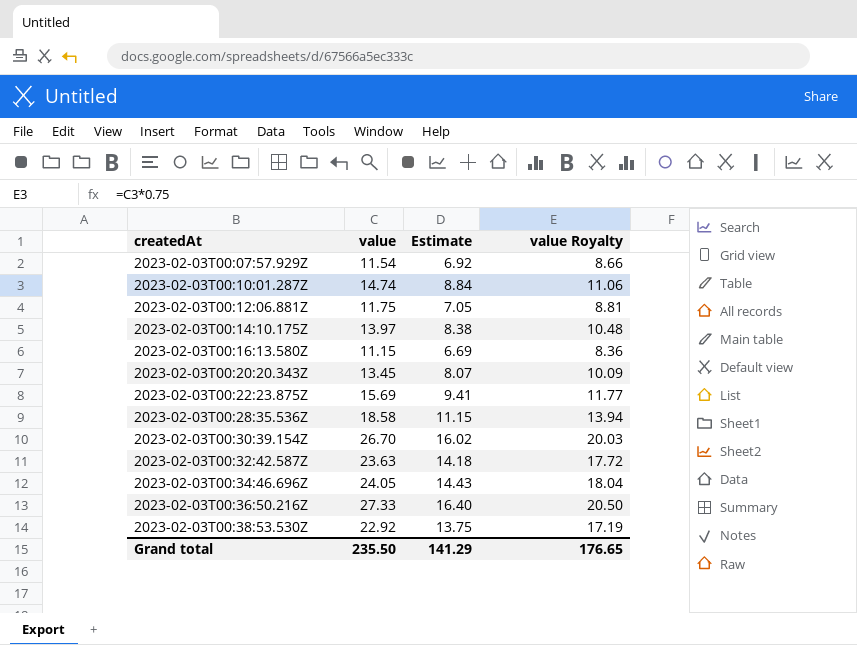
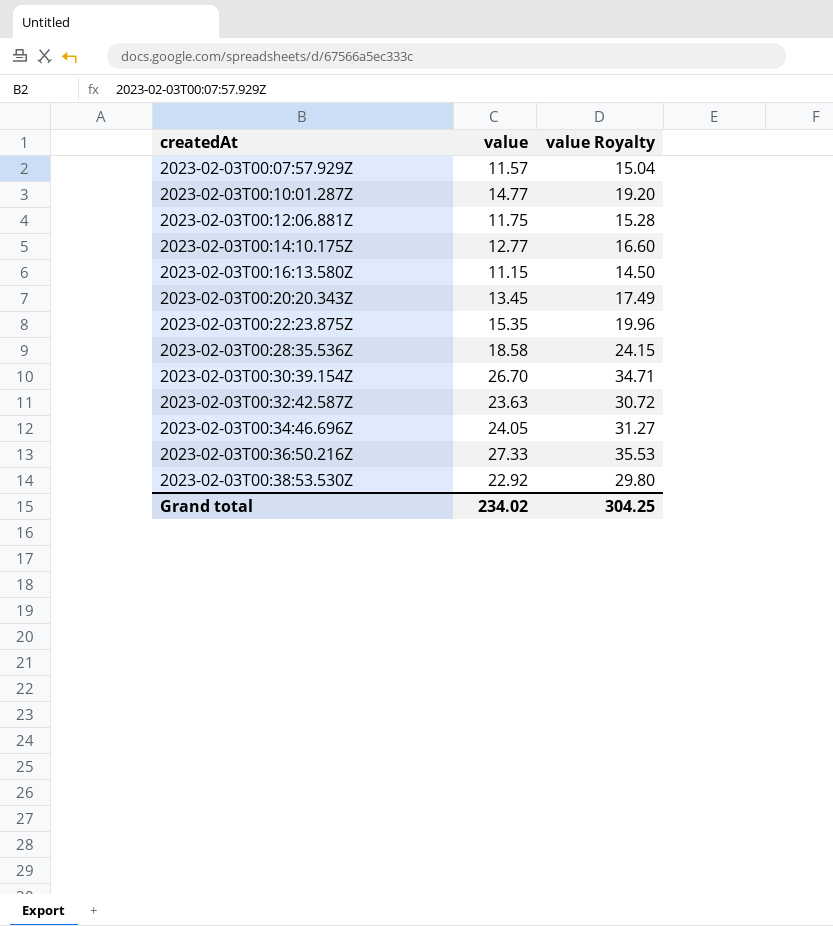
column Estimate | formula: [value] * 0.6 -> none
column value Royalty | formula: [value] * 0.75 -> [value] * 1.3
2023-02-03T00:07:57.929Z | value: 11.54 -> 11.57
2023-02-03T00:10:01.287Z | value: 14.74 -> 14.77
2023-02-03T00:14:10.175Z | value: 13.97 -> 12.77
2023-02-03T00:22:23.875Z | value: 15.69 -> 15.35
Grand total | value: 235.50 -> 234.02
Grand total | value Royalty: 176.65 -> 304.25

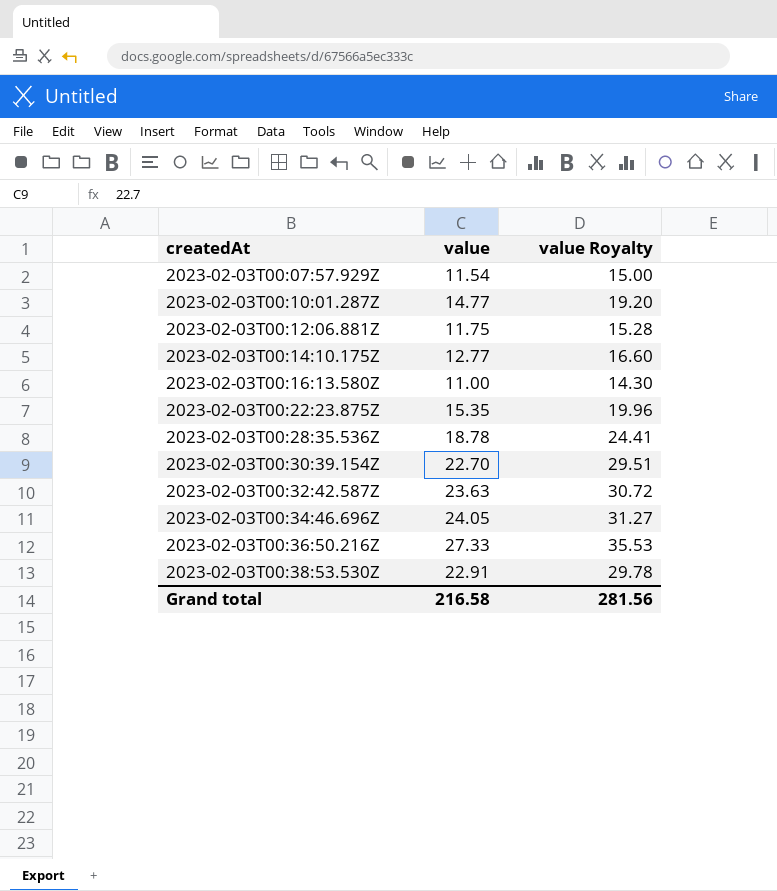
row 2023-02-03T00:20:20.343Z: 13.45 | 17.49 -> none
2023-02-03T00:07:57.929Z | value: 11.57 -> 11.54
2023-02-03T00:07:57.929Z | value Royalty: 15.04 -> 15.00
2023-02-03T00:16:13.580Z | value: 11.15 -> 11.00
2023-02-03T00:16:13.580Z | value Royalty: 14.50 -> 14.30
2023-02-03T00:28:35.536Z | value: 18.58 -> 18.78
2023-02-03T00:28:35.536Z | value Royalty: 24.15 -> 24.41
2023-02-03T00:30:39.154Z | value: 26.70 -> 22.70
2023-02-03T00:30:39.154Z | value Royalty: 34.71 -> 29.51
2023-02-03T00:38:53.530Z | value: 22.92 -> 22.91
2023-02-03T00:38:53.530Z | value Royalty: 29.80 -> 29.78
Grand total | value: 234.02 -> 216.58
Grand total | value Royalty: 304.25 -> 281.56

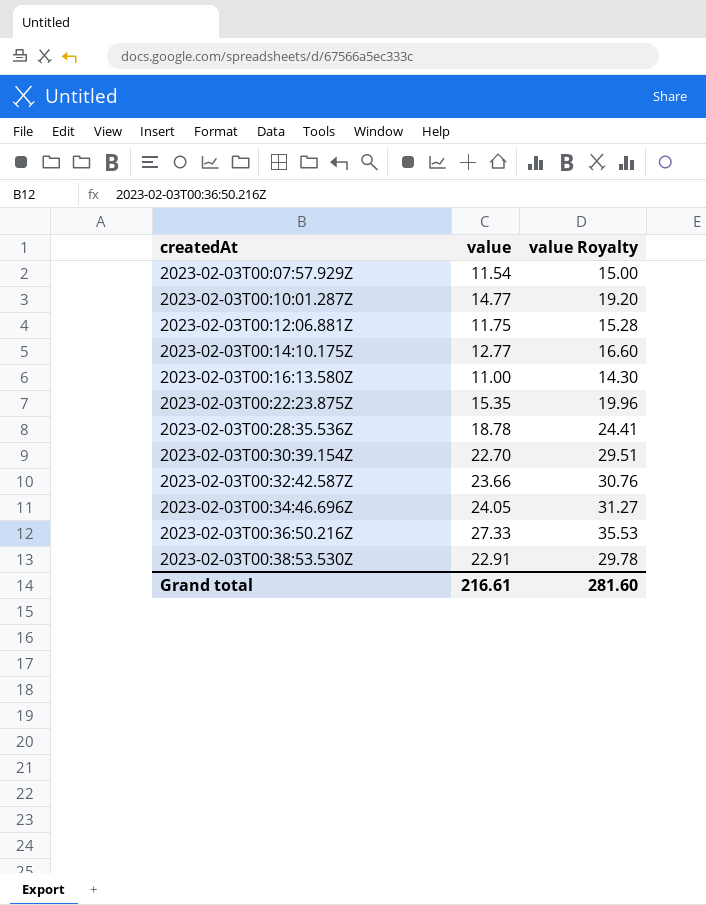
2023-02-03T00:32:42.587Z | value: 23.63 -> 23.66
2023-02-03T00:32:42.587Z | value Royalty: 30.72 -> 30.76
Grand total | value: 216.58 -> 216.61
Grand total | value Royalty: 281.56 -> 281.60

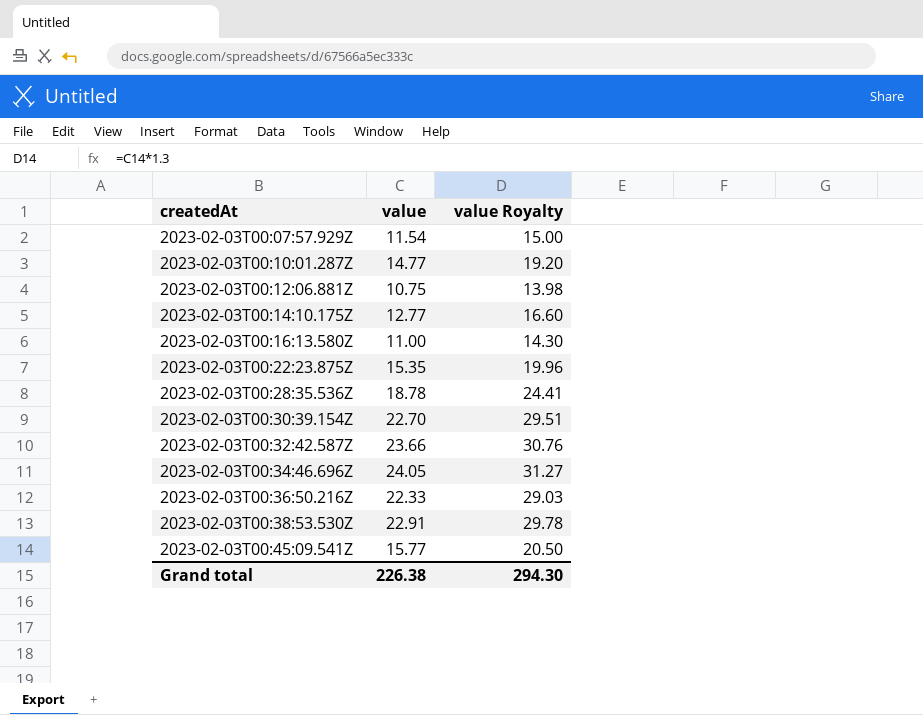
2023-02-03T00:12:06.881Z | value: 11.75 -> 10.75
2023-02-03T00:12:06.881Z | value Royalty: 15.28 -> 13.98
2023-02-03T00:36:50.216Z | value: 27.33 -> 22.33
2023-02-03T00:36:50.216Z | value Royalty: 35.53 -> 29.03
row 2023-02-03T00:45:09.541Z: none -> 15.77 | 20.50
Grand total | value: 216.61 -> 226.38
Grand total | value Royalty: 281.60 -> 294.30

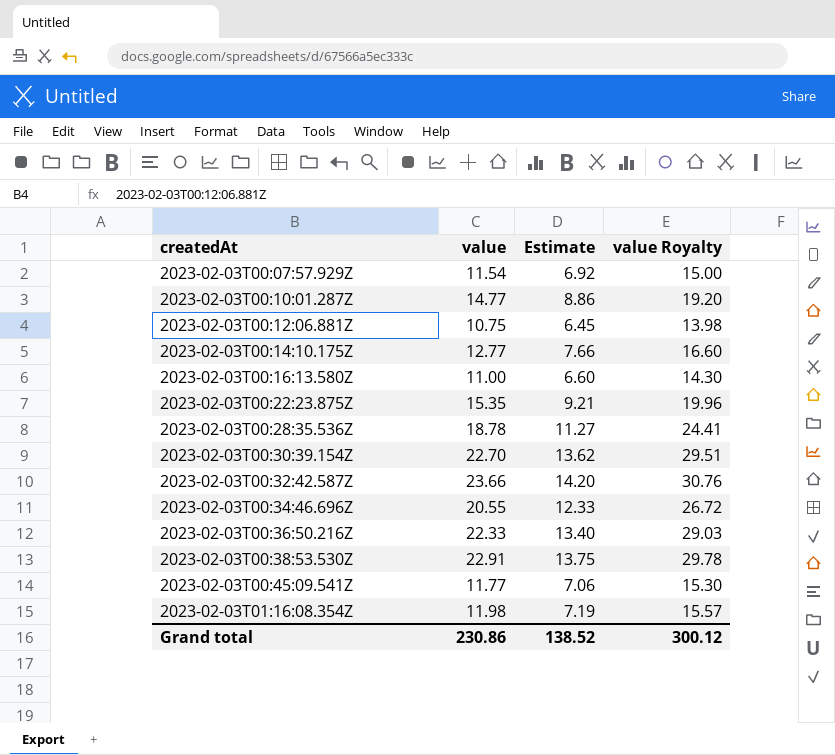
column Estimate | formula: none -> [value] * 0.6
2023-02-03T00:34:46.696Z | value: 24.05 -> 20.55
2023-02-03T00:34:46.696Z | value Royalty: 31.27 -> 26.72
2023-02-03T00:45:09.541Z | value: 15.77 -> 11.77
2023-02-03T00:45:09.541Z | value Royalty: 20.50 -> 15.30
row 2023-02-03T01:16:08.354Z: none -> 11.98 | 7.19 | 15.57
Grand total | value: 226.38 -> 230.86
Grand total | value Royalty: 294.30 -> 300.12

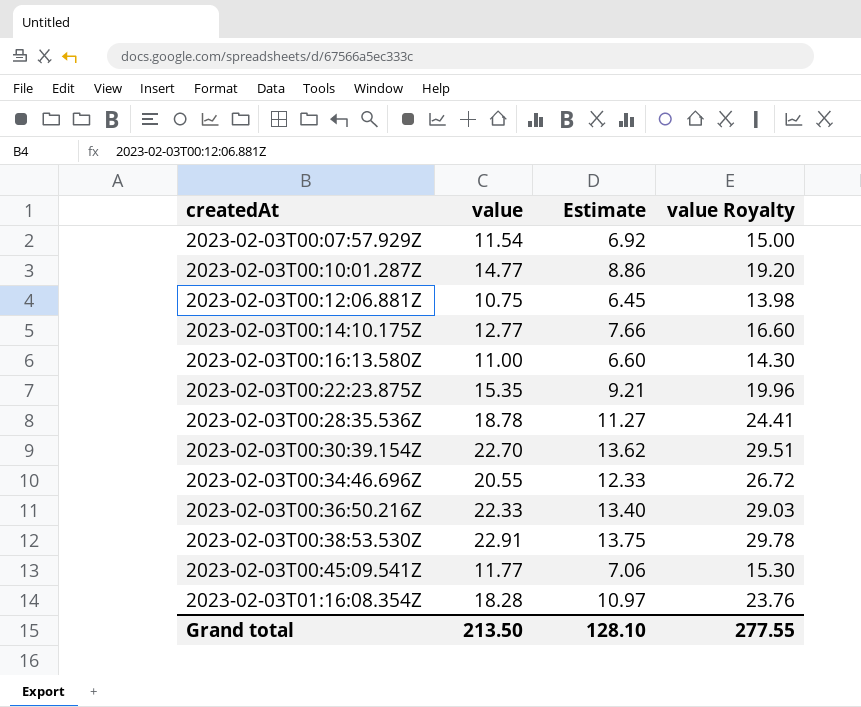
row 2023-02-03T00:32:42.587Z: 23.66 | 14.20 | 30.76 -> none
2023-02-03T01:16:08.354Z | value: 11.98 -> 18.28
2023-02-03T01:16:08.354Z | Estimate: 7.19 -> 10.97
2023-02-03T01:16:08.354Z | value Royalty: 15.57 -> 23.76
Grand total | value: 230.86 -> 213.50
Grand total | Estimate: 138.52 -> 128.10
Grand total | value Royalty: 300.12 -> 277.55

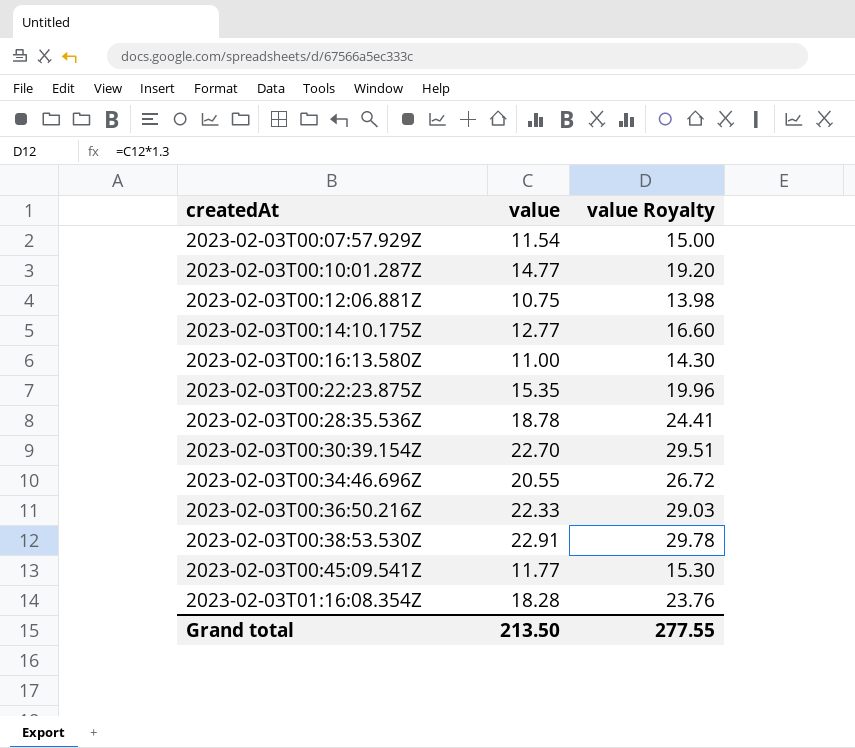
column Estimate | formula: [value] * 0.6 -> none

